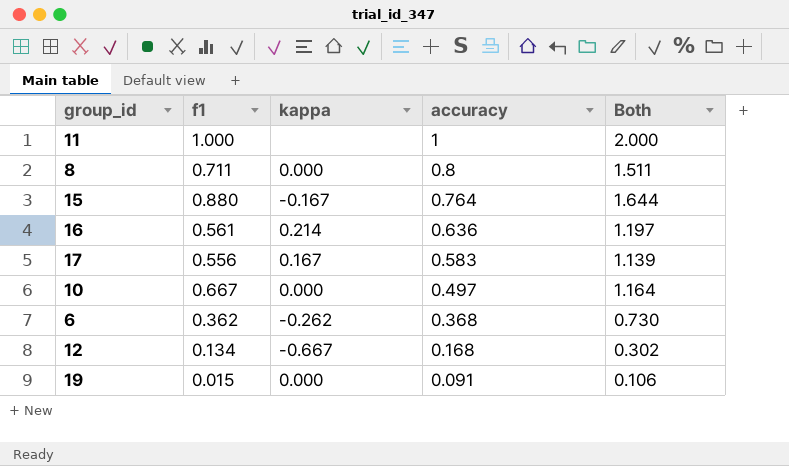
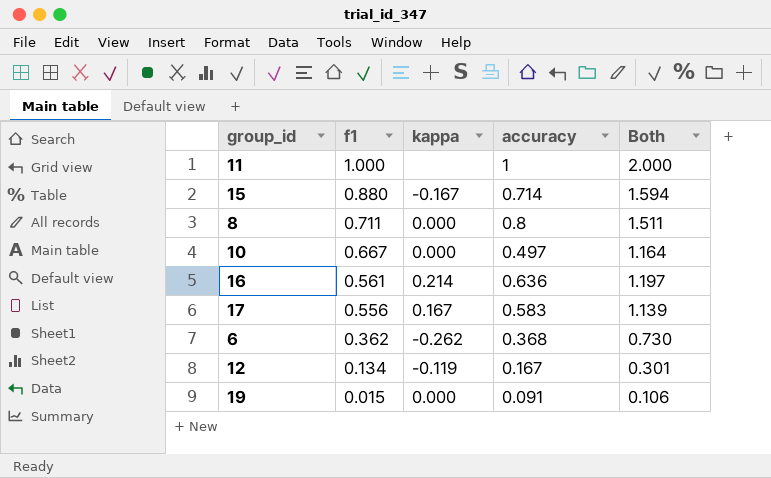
row order: accuracy descending -> f1 descending
15 | accuracy: 0.764 -> 0.714
15 | Both: 1.644 -> 1.594
12 | kappa: -0.667 -> -0.119
12 | accuracy: 0.168 -> 0.167
12 | Both: 0.302 -> 0.301

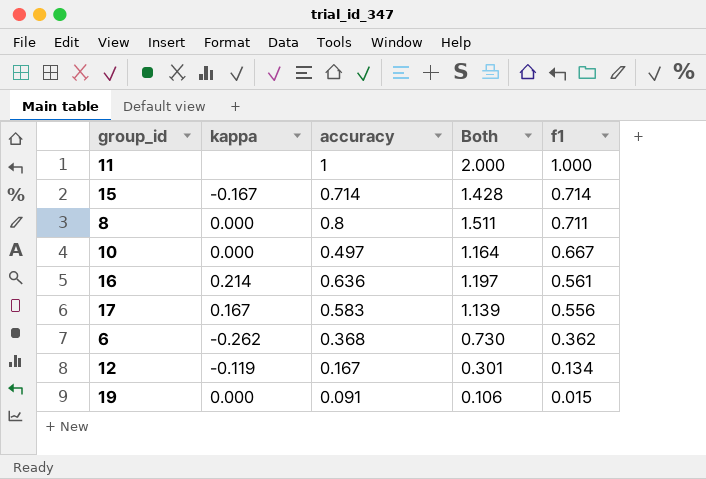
column f1 | position: 2 -> 5
15 | Both: 1.594 -> 1.428
15 | f1: 0.880 -> 0.714

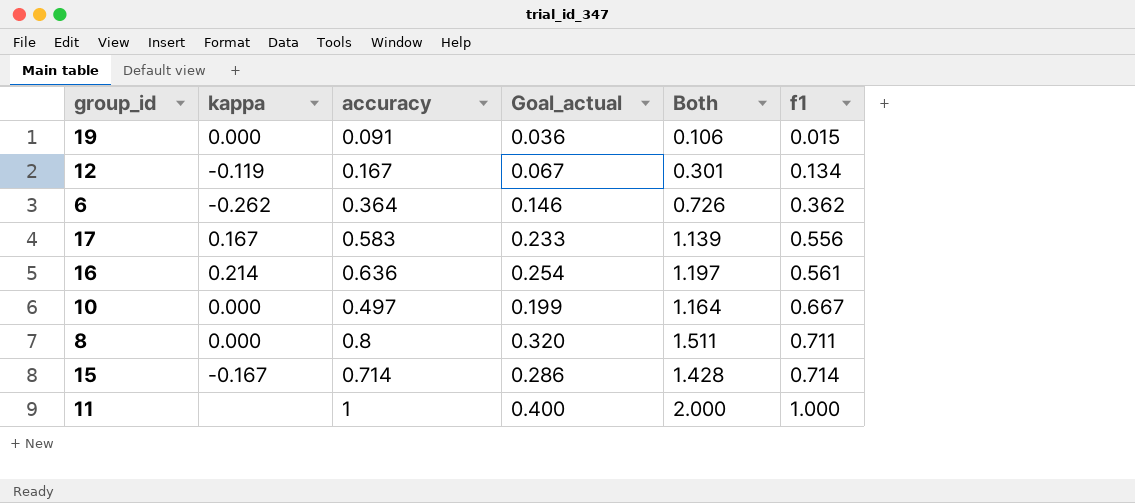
row order: f1 descending -> f1 ascending
column Goal_actual | formula: none -> [accuracy] * 0.4
6 | accuracy: 0.368 -> 0.364
6 | Both: 0.730 -> 0.726

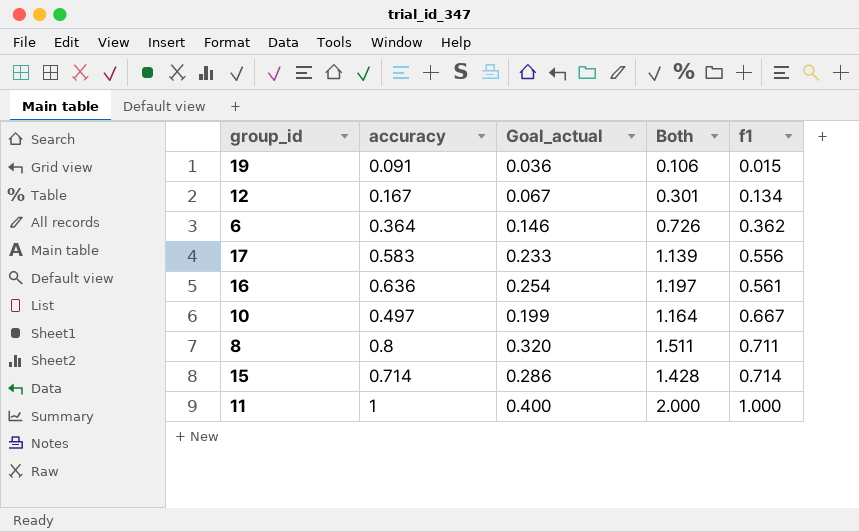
column kappa | position: 2 -> none

